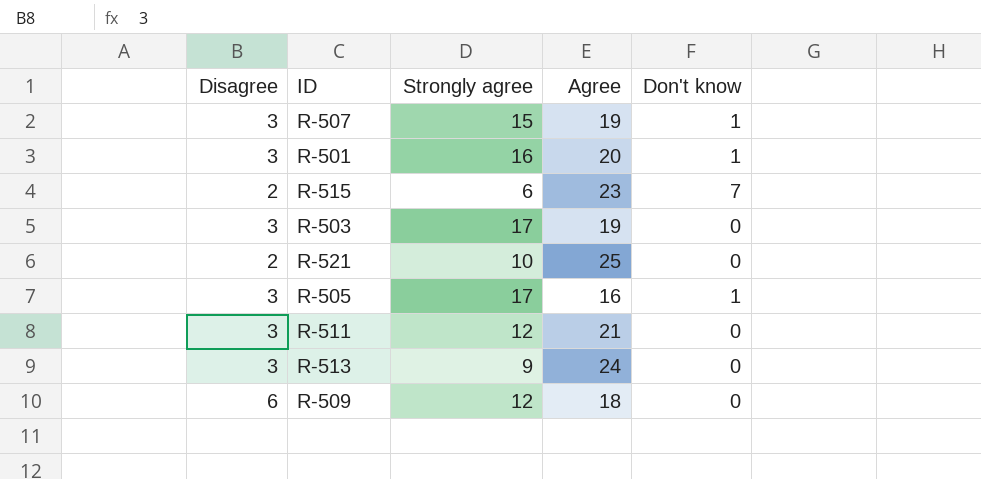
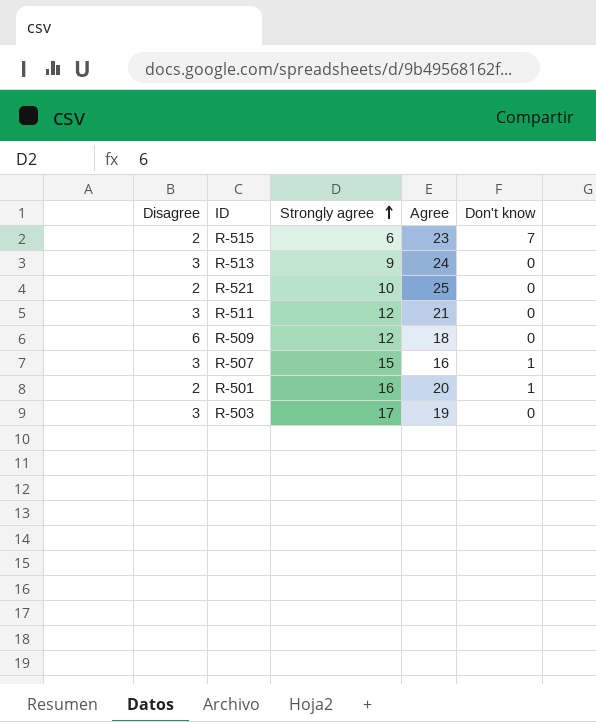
row order: none -> Strongly agree ascending
row R-505: 3 | 17 | 16 | 1 -> none
R-507 | Agree: 19 -> 16
R-501 | Disagree: 3 -> 2

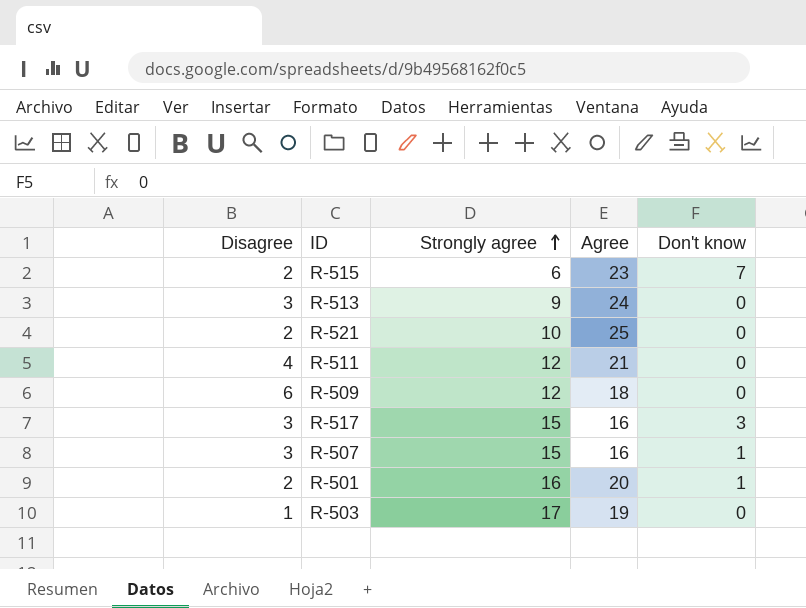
R-511 | Disagree: 3 -> 4
row R-517: none -> 3 | 15 | 16 | 3
R-503 | Disagree: 3 -> 1

